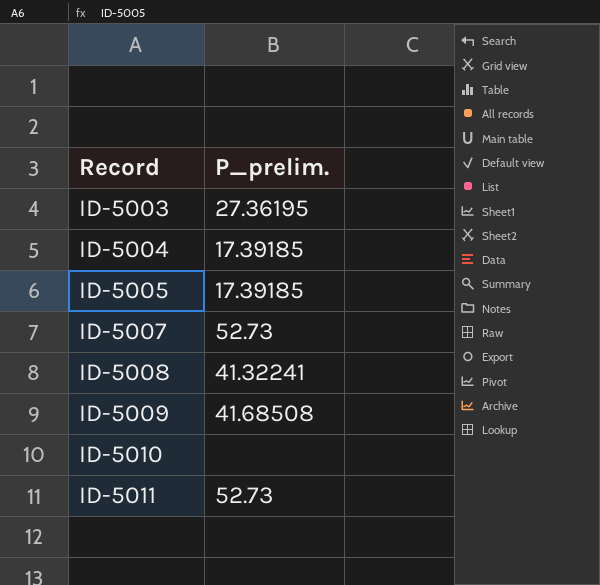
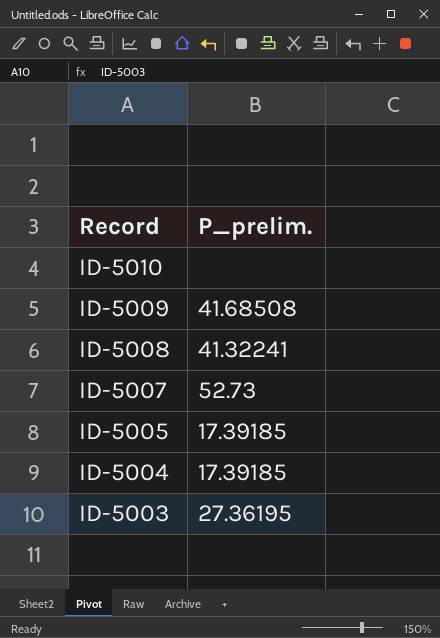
row order: Record ascending -> Record descending
row ID-5011: 52.73 -> none

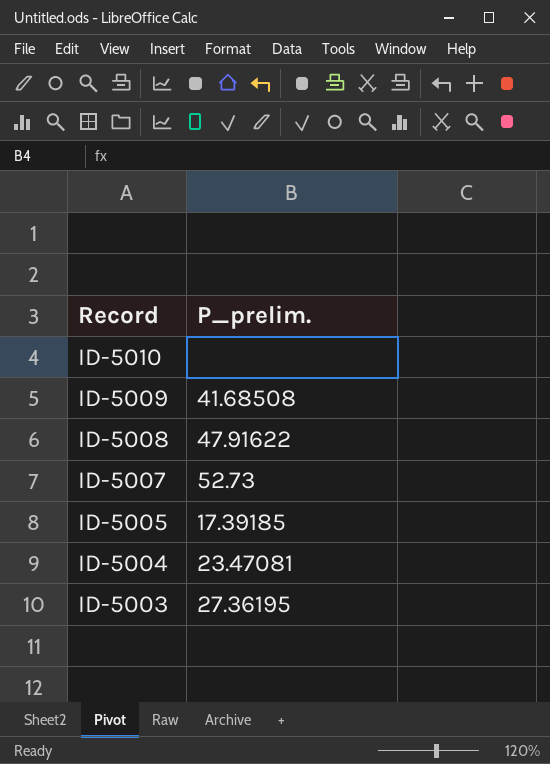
ID-5008 | P_prelim.: 41.32241 -> 47.91622
ID-5004 | P_prelim.: 17.39185 -> 23.47081

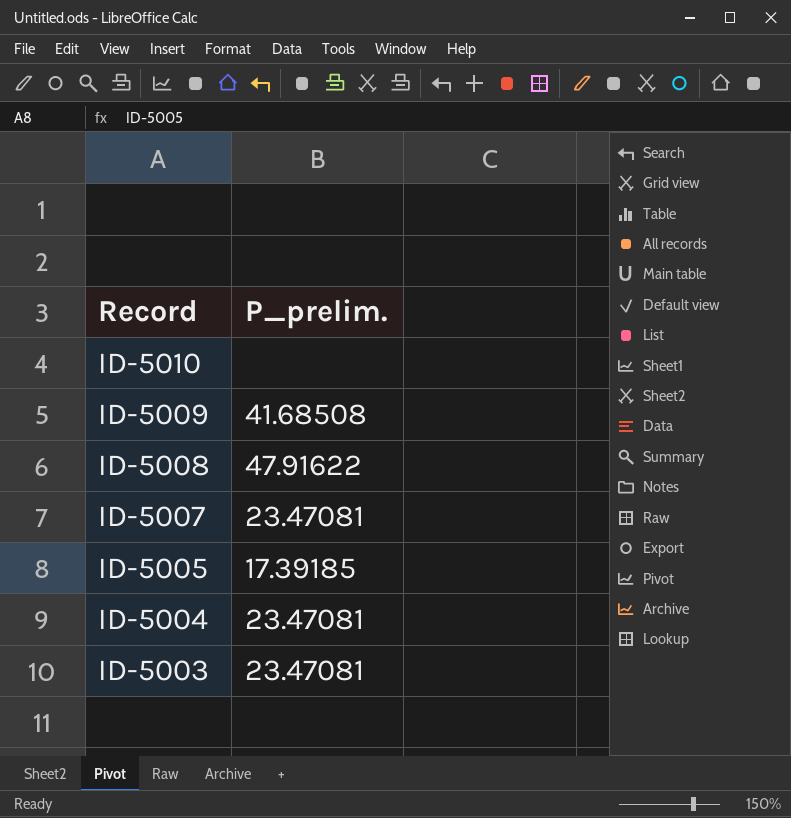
ID-5007 | P_prelim.: 52.73 -> 23.47081
ID-5003 | P_prelim.: 27.36195 -> 23.47081

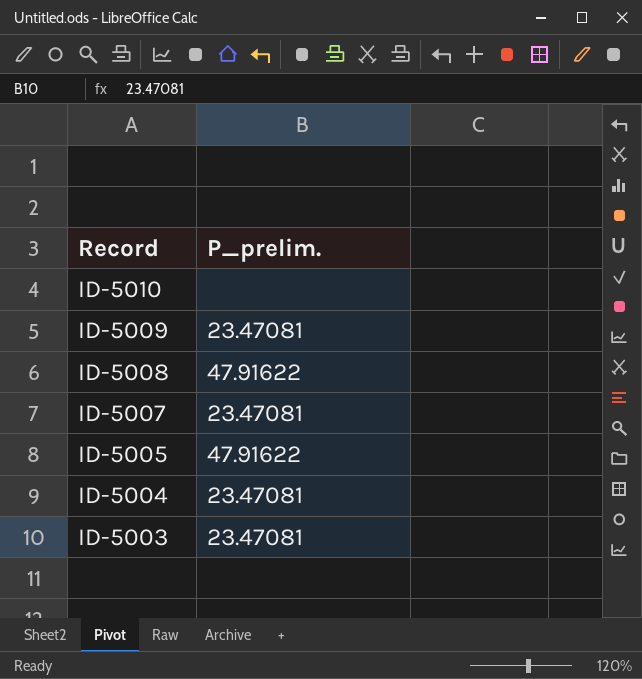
ID-5009 | P_prelim.: 41.68508 -> 23.47081
ID-5005 | P_prelim.: 17.39185 -> 47.91622

